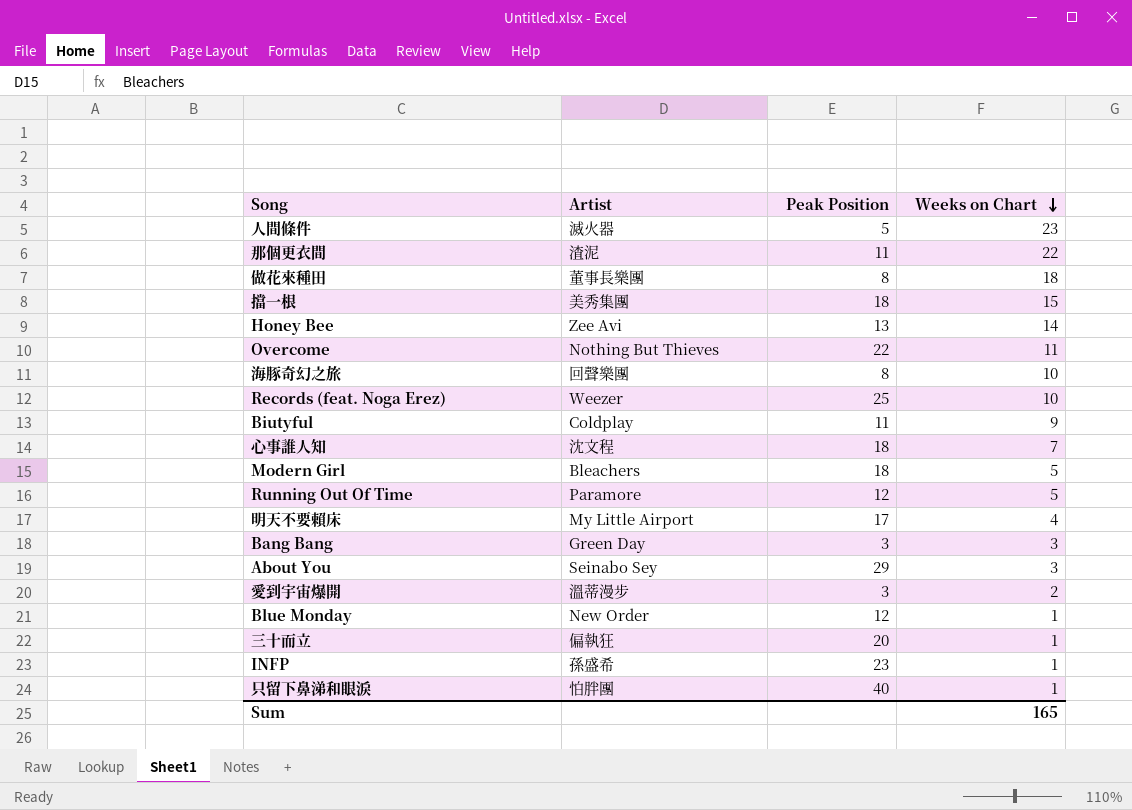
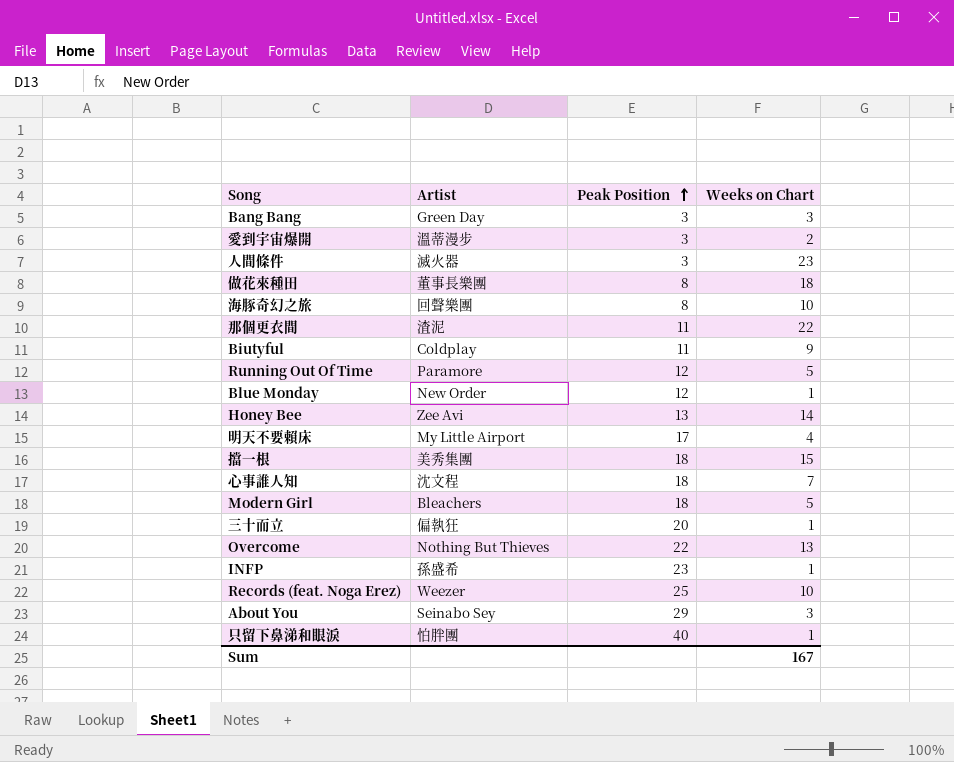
row order: Weeks on Chart descending -> Peak Position ascending
人間條件 | Peak Position: 5 -> 3
Overcome | Weeks on Chart: 11 -> 13
Sum | Weeks on Chart: 165 -> 167

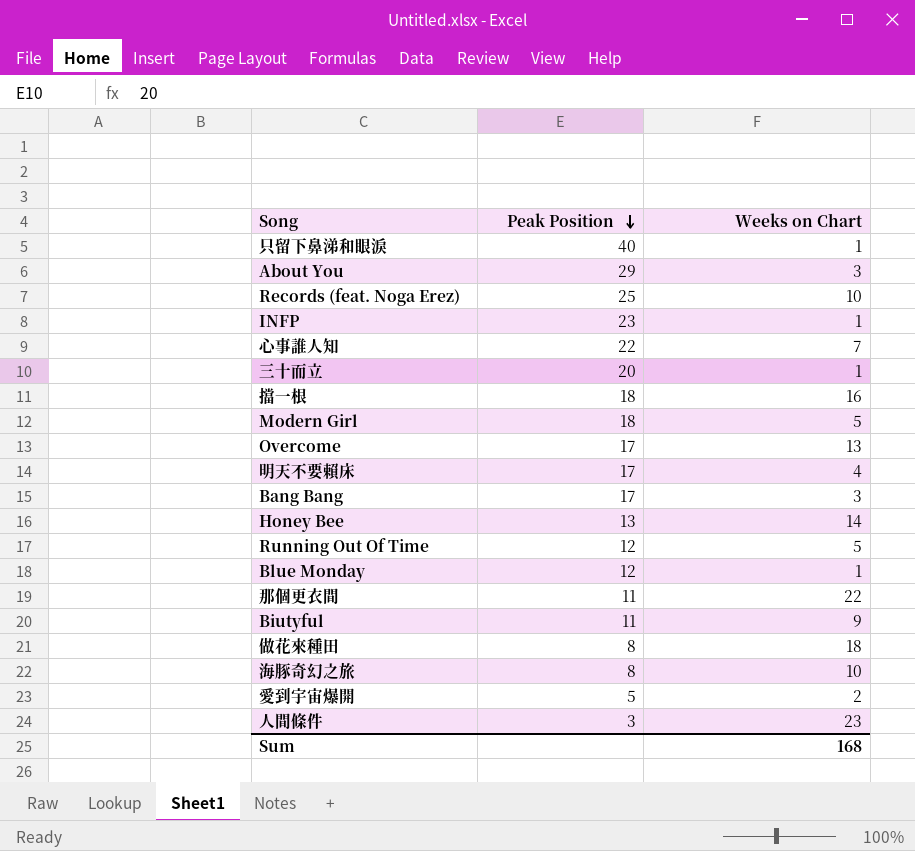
row order: Peak Position ascending -> Peak Position descending
column Artist | position: 2 -> none
心事誰人知 | Peak Position: 18 -> 22
擋一根 | Weeks on Chart: 15 -> 16
Overcome | Peak Position: 22 -> 17
Bang Bang | Peak Position: 3 -> 17
愛到宇宙爆開 | Peak Position: 3 -> 5
Sum | Weeks on Chart: 167 -> 168

